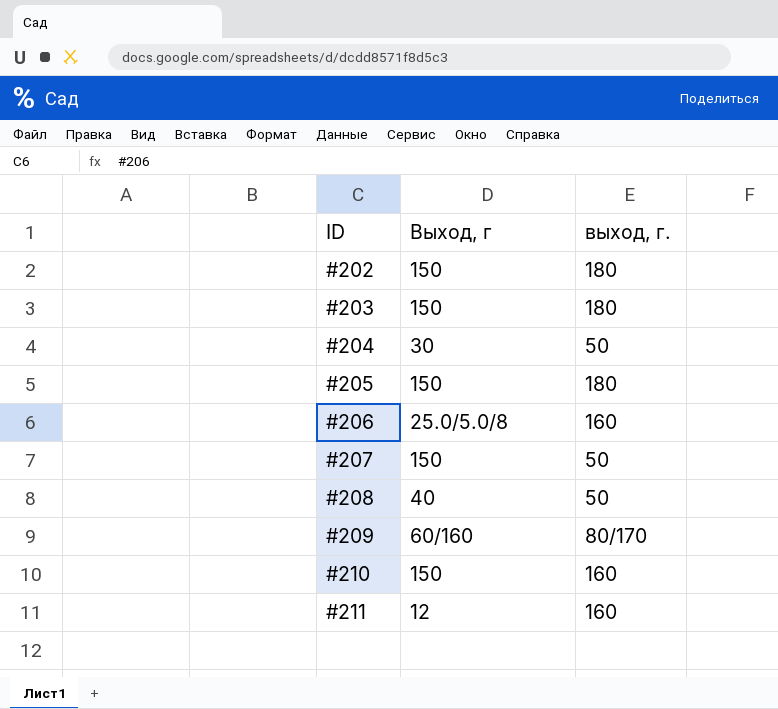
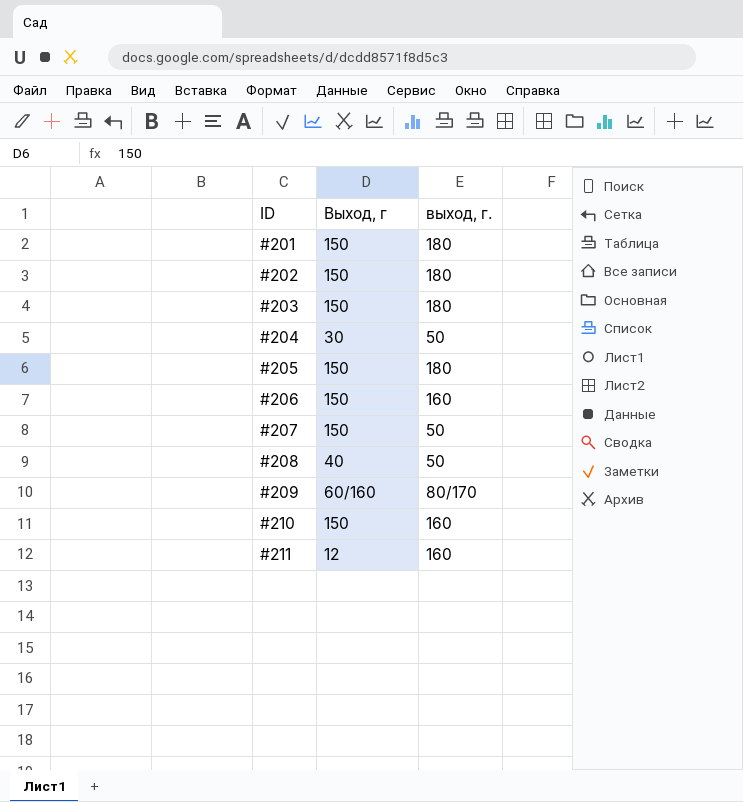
row #201: none -> 150 | 180
#206 | Выход, г: 25.0/5.0/8 -> 150

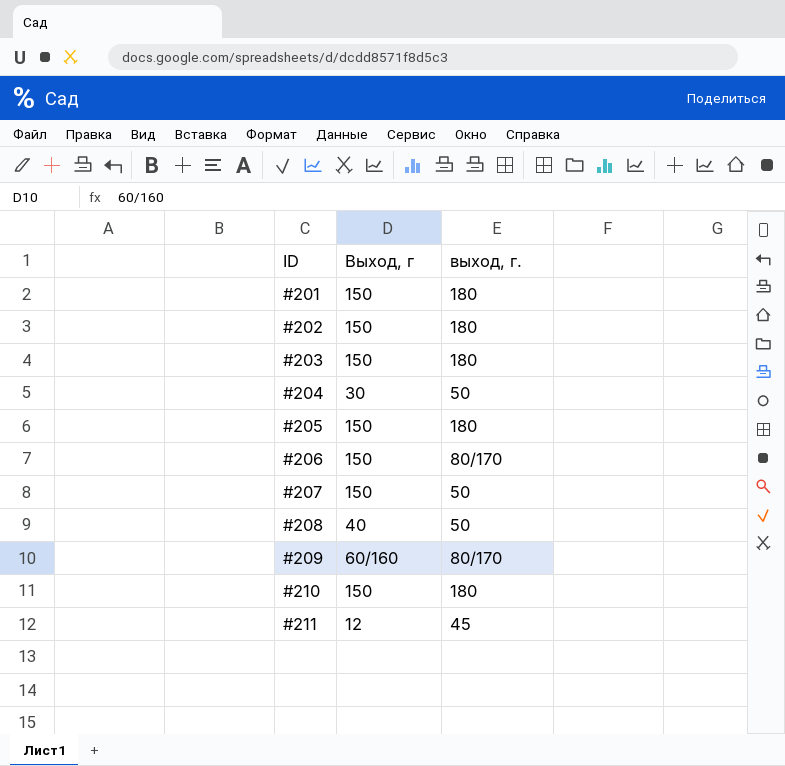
#206 | выход, г.: 160 -> 80/170
#210 | выход, г.: 160 -> 180
#211 | выход, г.: 160 -> 45

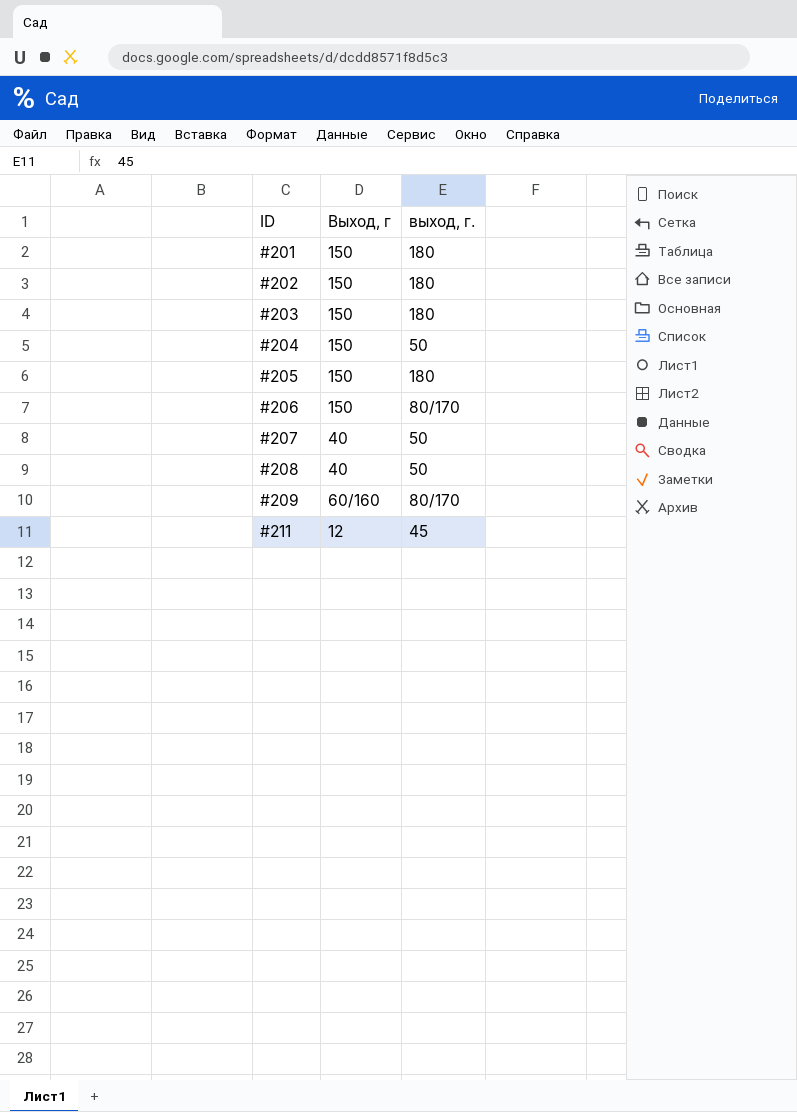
row #210: 150 | 180 -> none
#204 | Выход, г: 30 -> 150
#207 | Выход, г: 150 -> 40

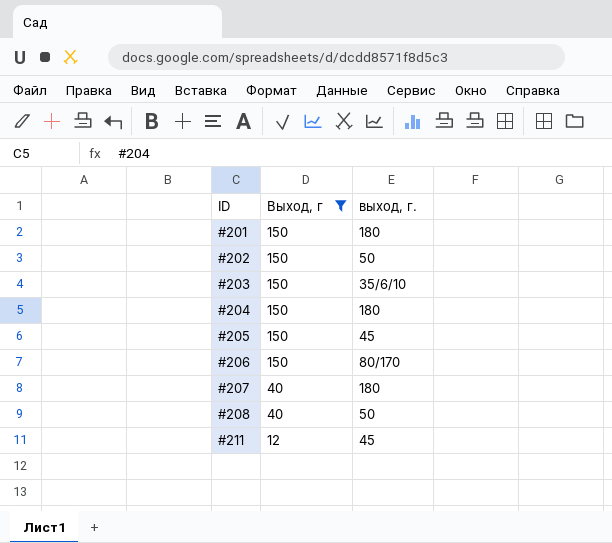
filter: none -> Выход, г != 60/160
#202 | выход, г.: 180 -> 50
#203 | выход, г.: 180 -> 35/6/10
#204 | выход, г.: 50 -> 180
#205 | выход, г.: 180 -> 45
#207 | выход, г.: 50 -> 180

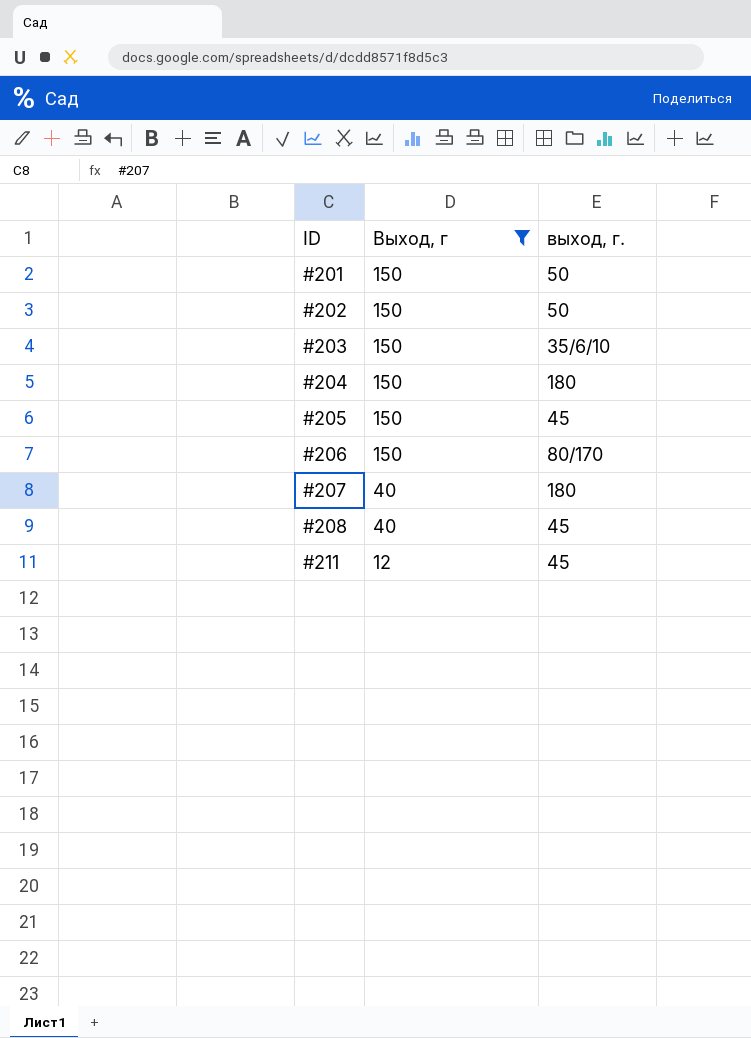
#201 | выход, г.: 180 -> 50
#208 | выход, г.: 50 -> 45

